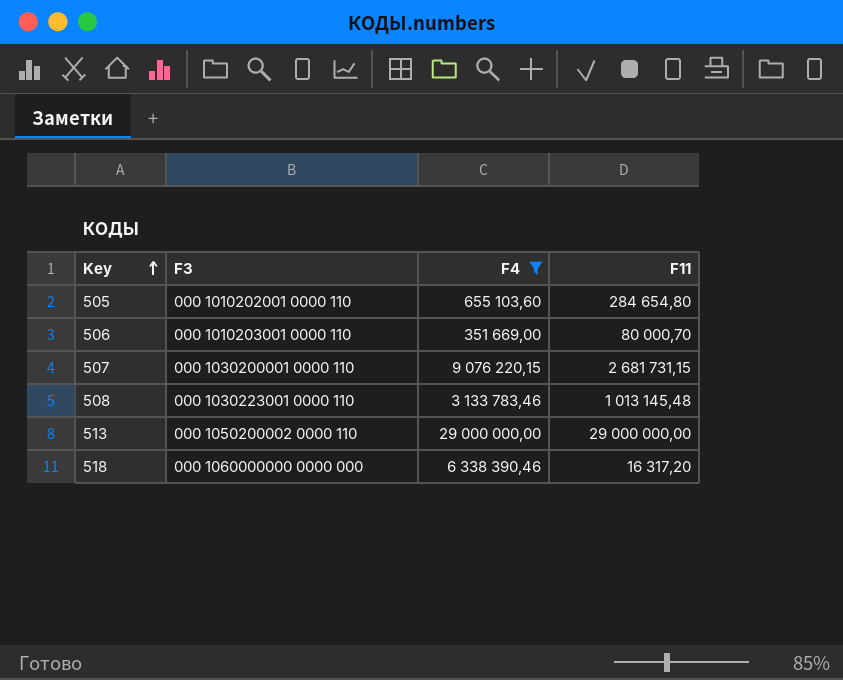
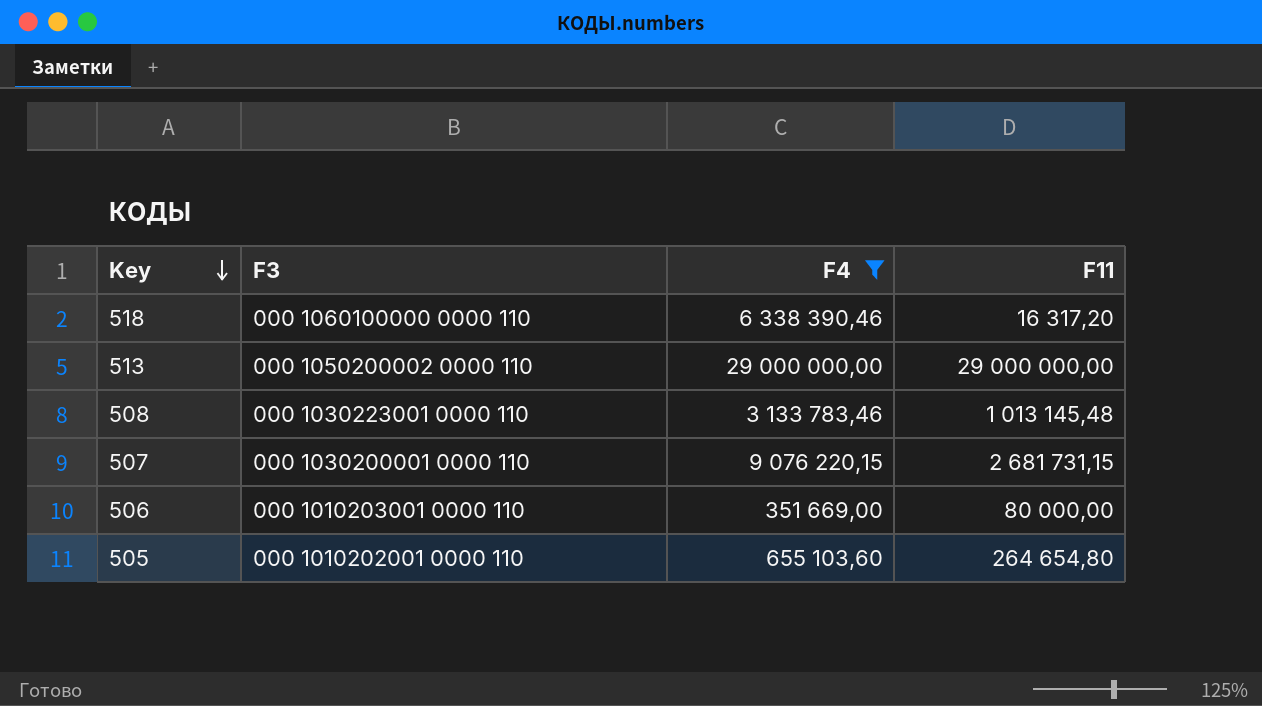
row order: Key ascending -> Key descending
518 | F3: 000 1060000000 0000 000 -> 000 1060100000 0000 110
506 | F11: 80 000,70 -> 80 000,00
505 | F11: 284 654,80 -> 264 654,80

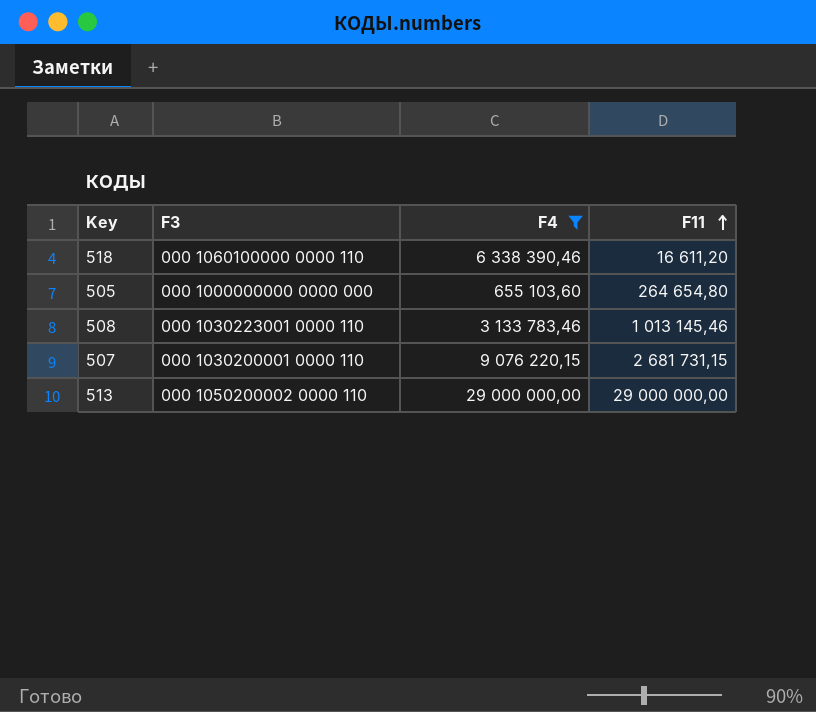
row order: Key descending -> F11 ascending
row 506: 000 1010203001 0000 110 | 351 669,00 | 80 000,00 -> none
518 | F11: 16 317,20 -> 16 611,20
505 | F3: 000 1010202001 0000 110 -> 000 1000000000 0000 000
508 | F11: 1 013 145,48 -> 1 013 145,46

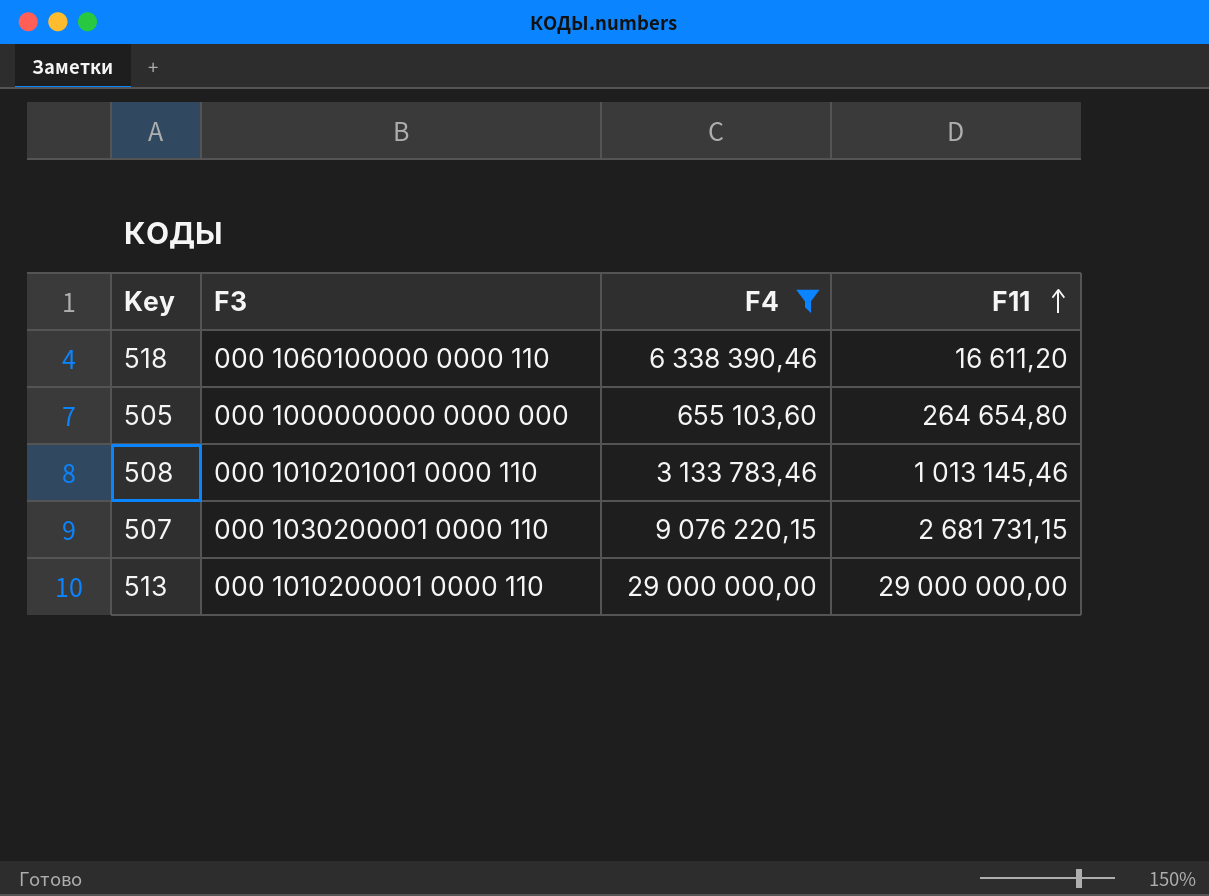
508 | F3: 000 1030223001 0000 110 -> 000 1010201001 0000 110
513 | F3: 000 1050200002 0000 110 -> 000 1010200001 0000 110

